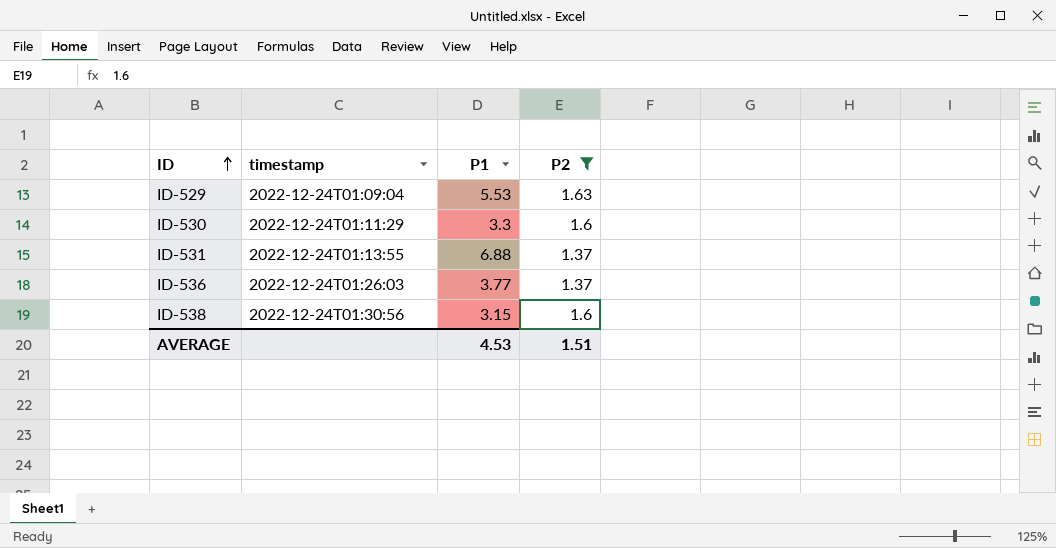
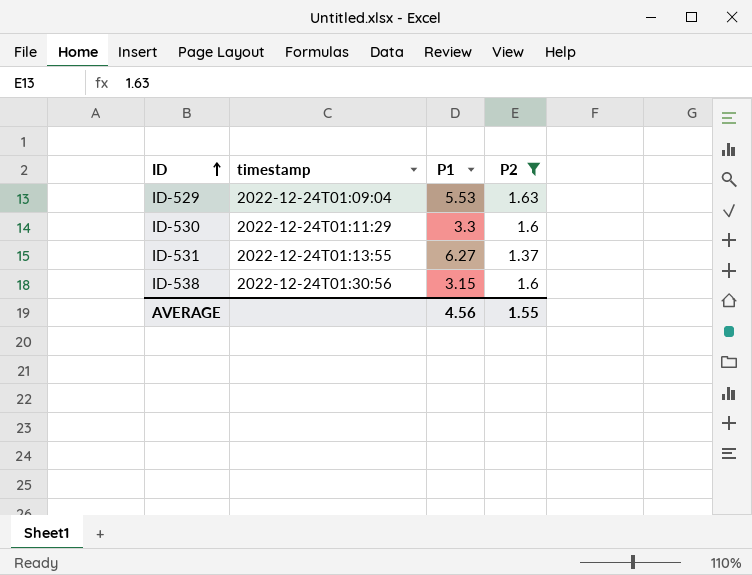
row ID-536: 2022-12-24T01:26:03 | 3.77 | 1.37 -> none
ID-531 | P1: 6.88 -> 6.27
AVERAGE | P1: 4.53 -> 4.56
AVERAGE | P2: 1.51 -> 1.55

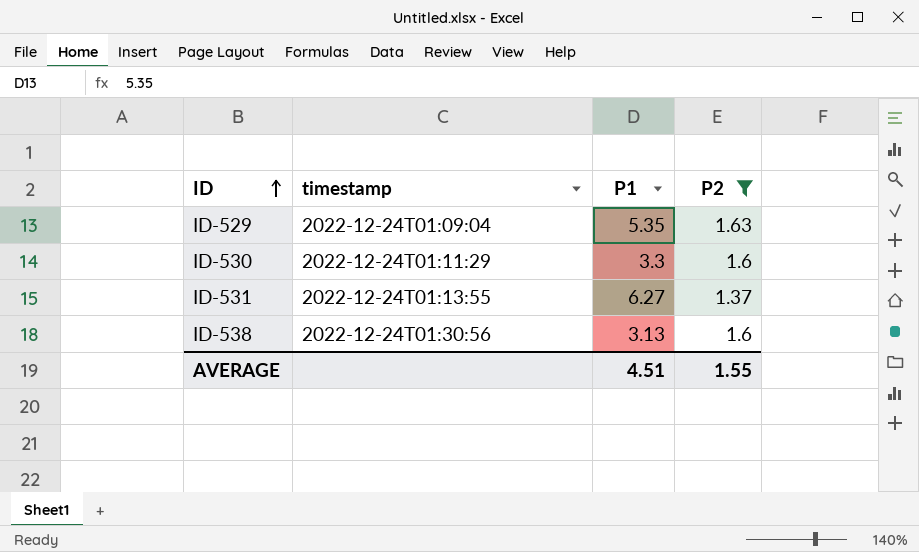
ID-529 | P1: 5.53 -> 5.35
ID-538 | P1: 3.15 -> 3.13
AVERAGE | P1: 4.56 -> 4.51

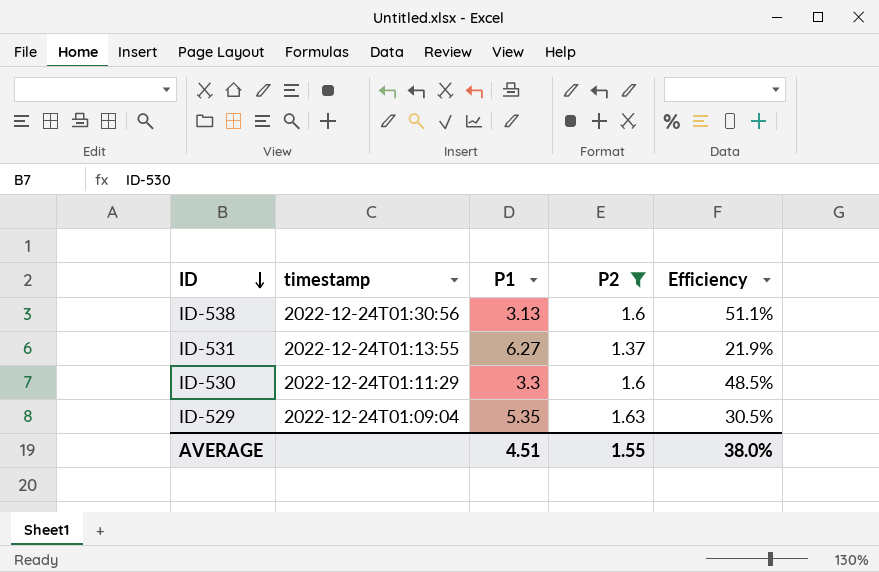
row order: ID ascending -> ID descending
column Efficiency | formula: none -> [P2] / [P1]

